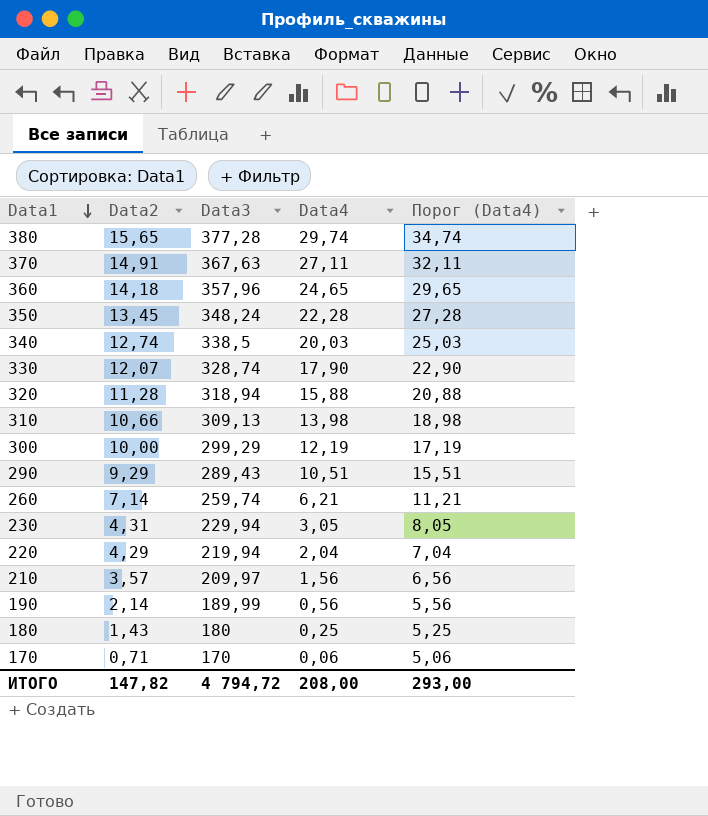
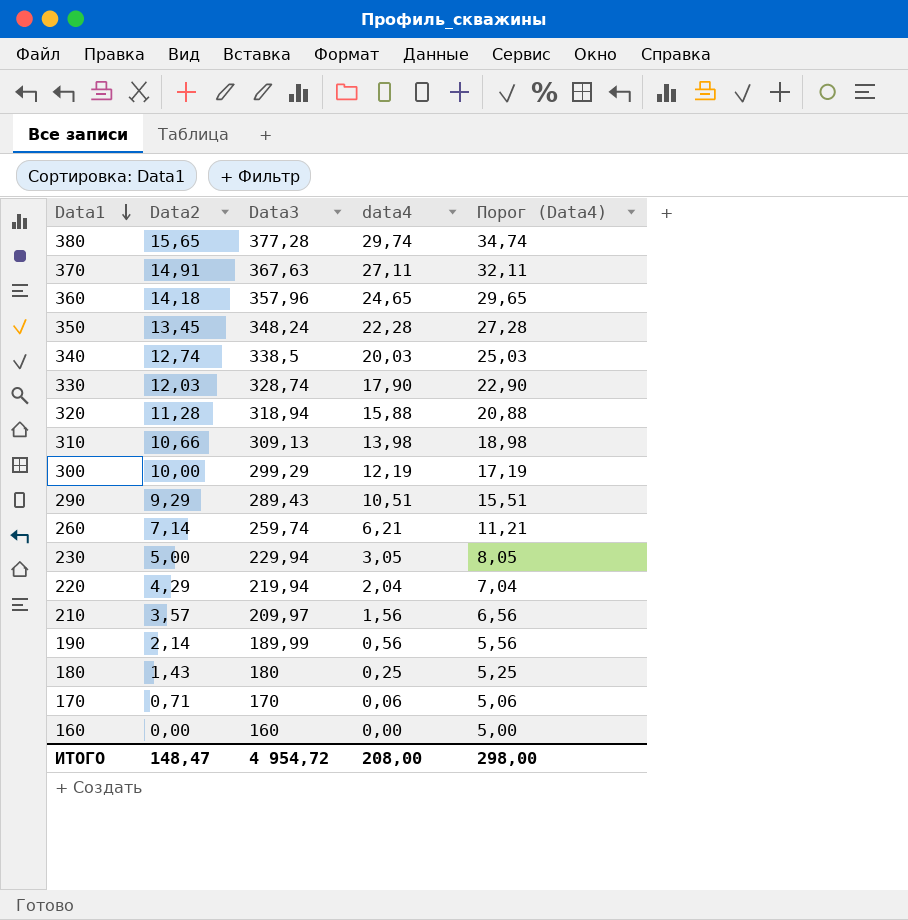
column name: Data4 -> data4
330 | Data2: 12,07 -> 12,03
230 | Data2: 4,31 -> 5,00
row 160: none -> 0,00 | 160 | 0,00 | 5,00
ИТОГО | Data2: 147,82 -> 148,47
ИТОГО | Data3: 4 794,72 -> 4 954,72
ИТОГО | Порог (Data4): 293,00 -> 298,00

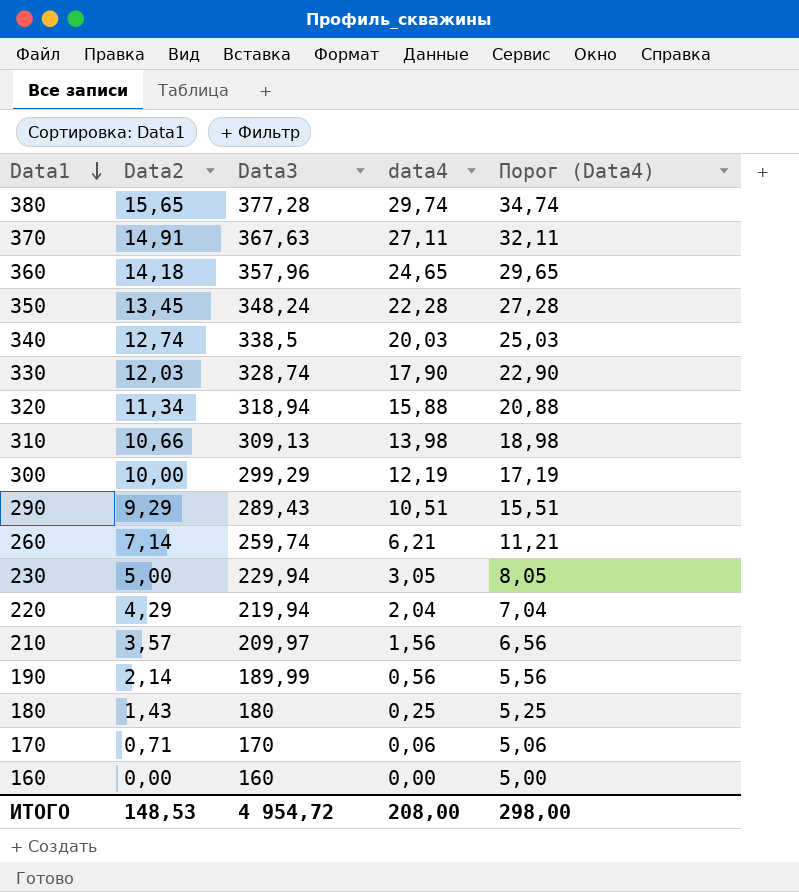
320 | Data2: 11,28 -> 11,34
ИТОГО | Data2: 148,47 -> 148,53

